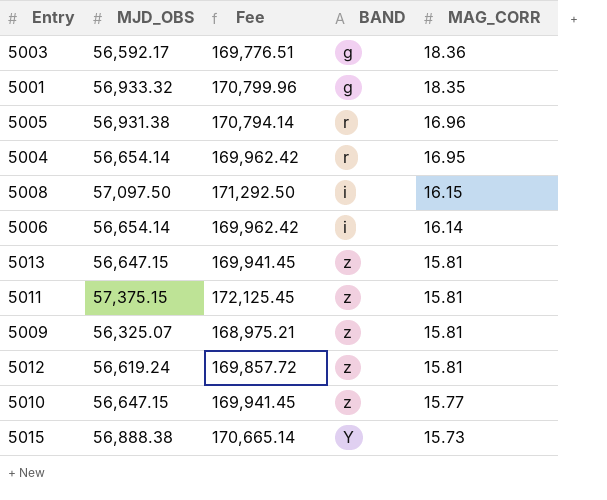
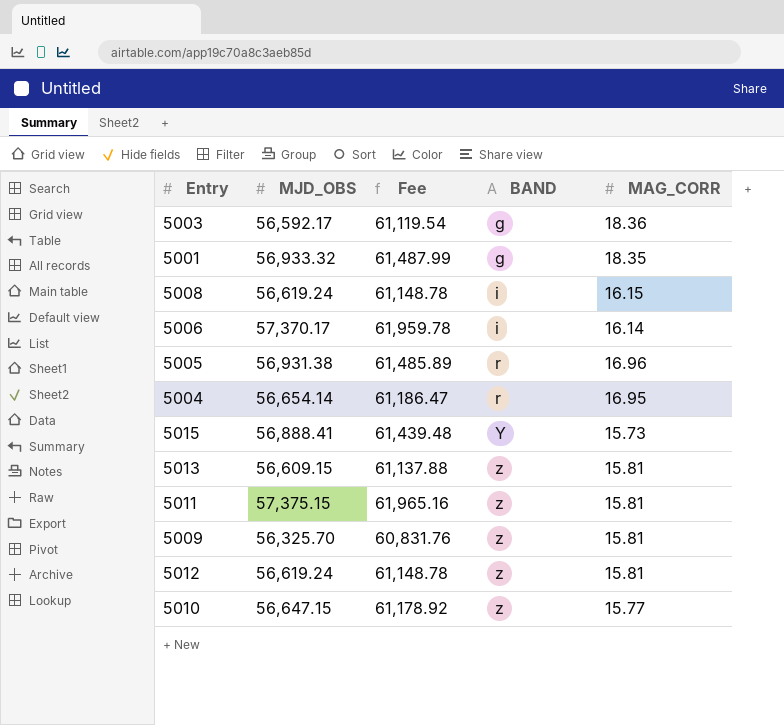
row order: MAG_CORR descending -> BAND ascending
column Fee | formula: [MJD_OBS] * 3 -> [MJD_OBS] * 1.08
5008 | MJD_OBS: 57,097.50 -> 56,619.24
5006 | MJD_OBS: 56,654.14 -> 57,370.17
5015 | MJD_OBS: 56,888.38 -> 56,888.41
5013 | MJD_OBS: 56,647.15 -> 56,609.15
5009 | MJD_OBS: 56,325.07 -> 56,325.70

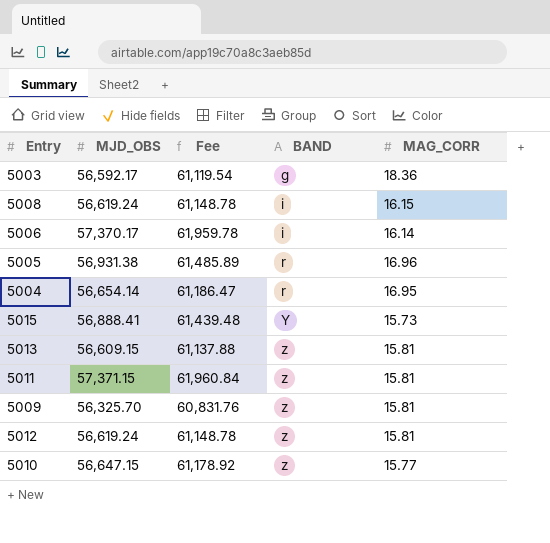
row 5001: 56,933.32 | 61,487.99 | g | 18.35 -> none
5011 | MJD_OBS: 57,375.15 -> 57,371.15
5011 | Fee: 61,965.16 -> 61,960.84

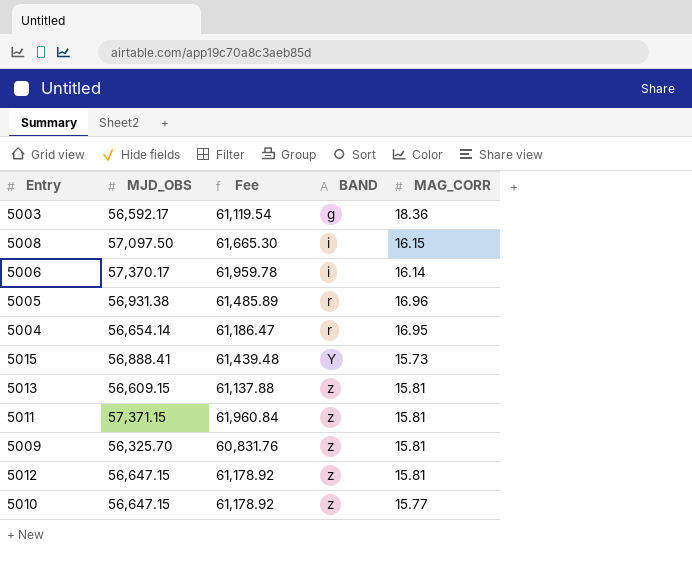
5008 | MJD_OBS: 56,619.24 -> 57,097.50
5008 | Fee: 61,148.78 -> 61,665.30
5012 | MJD_OBS: 56,619.24 -> 56,647.15
5012 | Fee: 61,148.78 -> 61,178.92

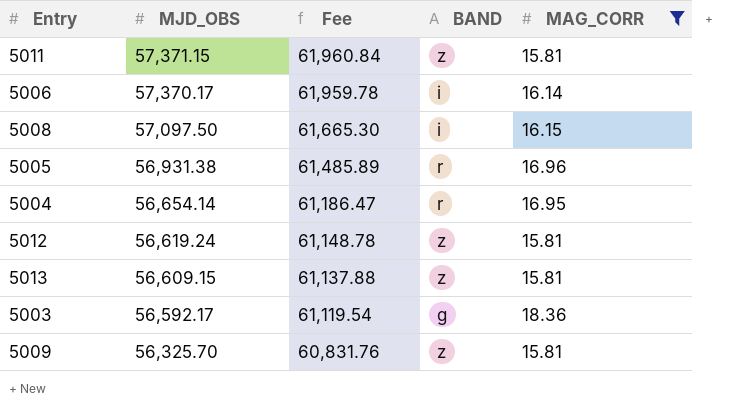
filter: none -> MAG_CORR >= 15.81
row order: BAND ascending -> MJD_OBS descending
5012 | MJD_OBS: 56,647.15 -> 56,619.24
5012 | Fee: 61,178.92 -> 61,148.78

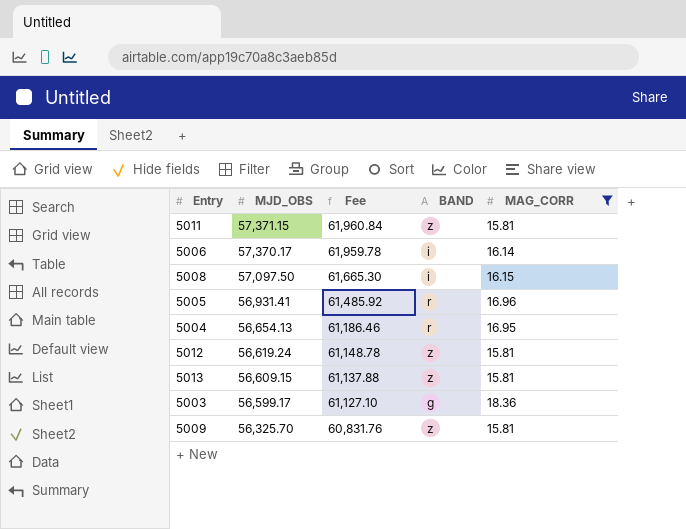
5005 | MJD_OBS: 56,931.38 -> 56,931.41
5005 | Fee: 61,485.89 -> 61,485.92
5004 | MJD_OBS: 56,654.14 -> 56,654.13
5004 | Fee: 61,186.47 -> 61,186.46
5003 | MJD_OBS: 56,592.17 -> 56,599.17
5003 | Fee: 61,119.54 -> 61,127.10

